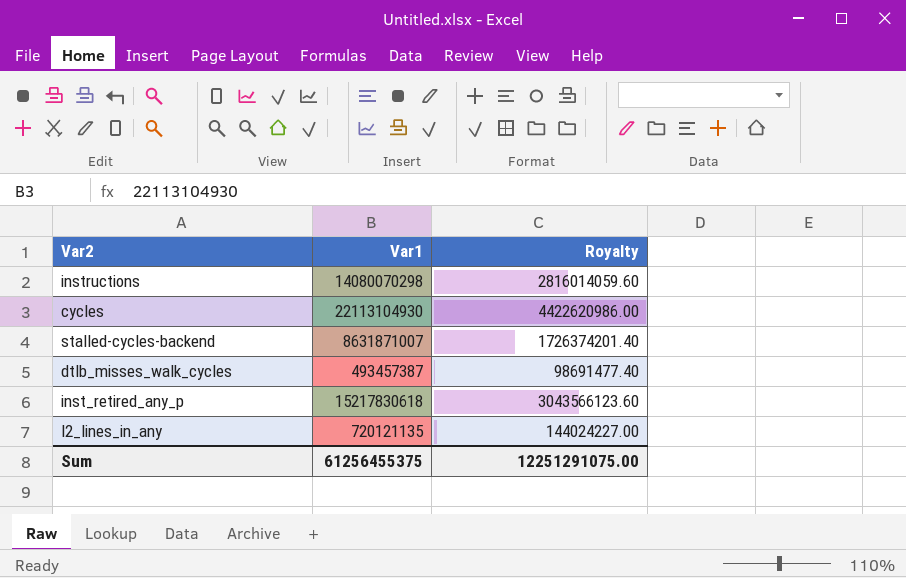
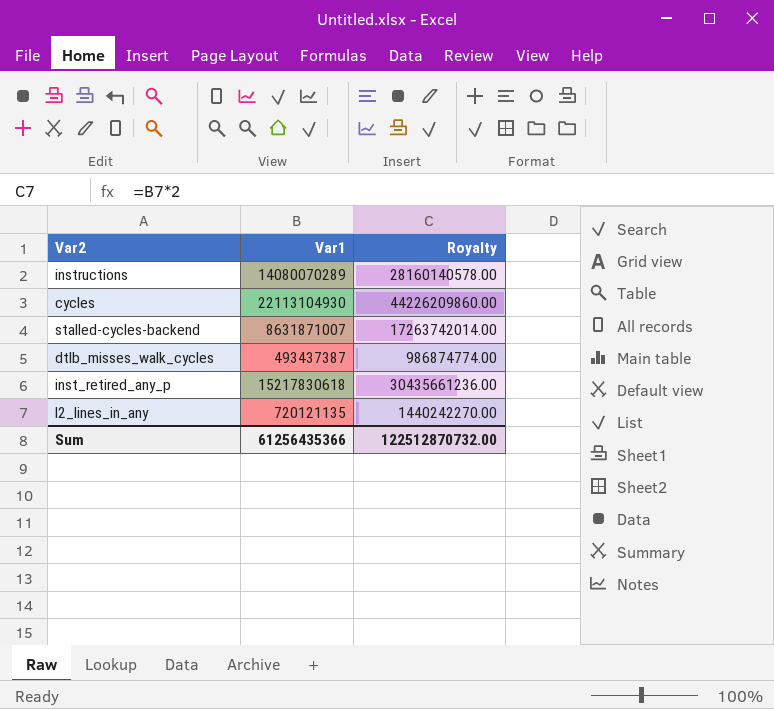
column Royalty | formula: [Var1] * 0.2 -> [Var1] * 2
instructions | Var1: 14080070298 -> 14080070289
dtlb_misses_walk_cycles | Var1: 493457387 -> 493437387
Sum | Var1: 61256455375 -> 61256435366
Sum | Royalty: 12251291075.00 -> 122512870732.00

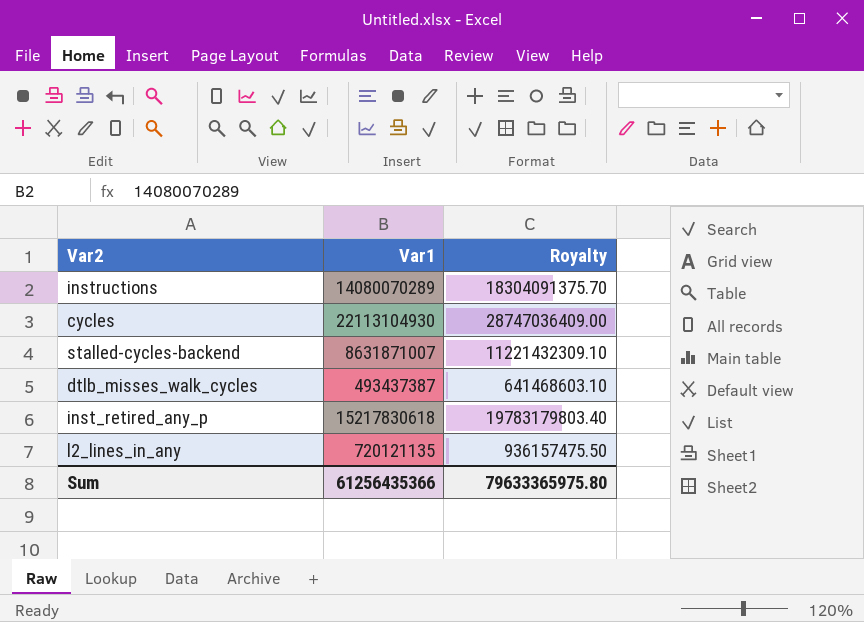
column Royalty | formula: [Var1] * 2 -> [Var1] * 1.3
Sum | Royalty: 122512870732.00 -> 79633365975.80

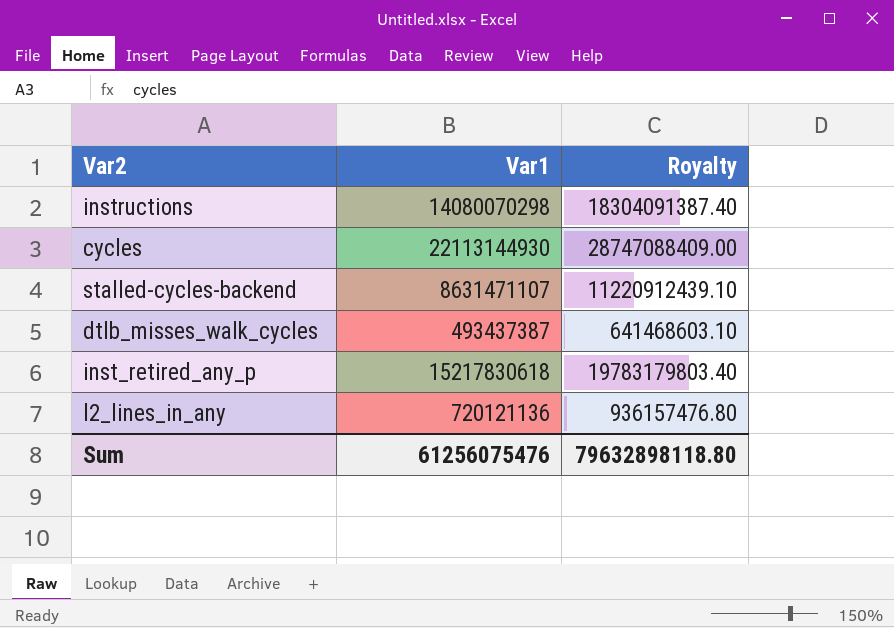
instructions | Var1: 14080070289 -> 14080070298
instructions | Royalty: 18304091375.70 -> 18304091387.40
cycles | Var1: 22113104930 -> 22113144930
cycles | Royalty: 28747036409.00 -> 28747088409.00
stalled-cycles-backend | Var1: 8631871007 -> 8631471107
stalled-cycles-backend | Royalty: 11221432309.10 -> 11220912439.10
l2_lines_in_any | Var1: 720121135 -> 720121136
l2_lines_in_any | Royalty: 936157475.50 -> 936157476.80
Sum | Var1: 61256435366 -> 61256075476
Sum | Royalty: 79633365975.80 -> 79632898118.80

